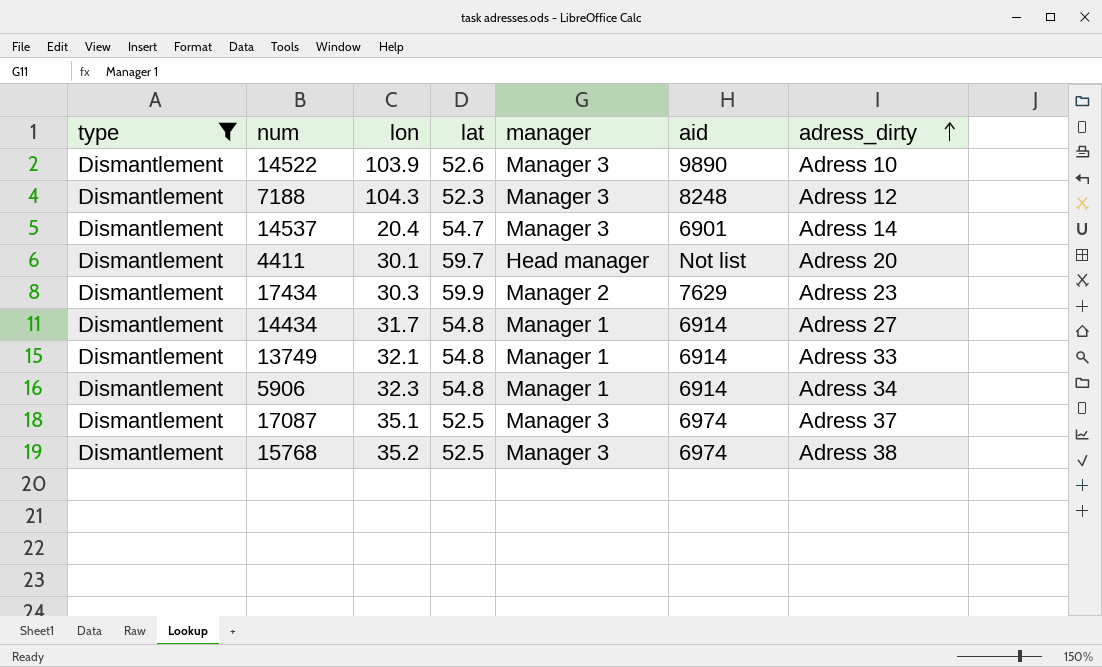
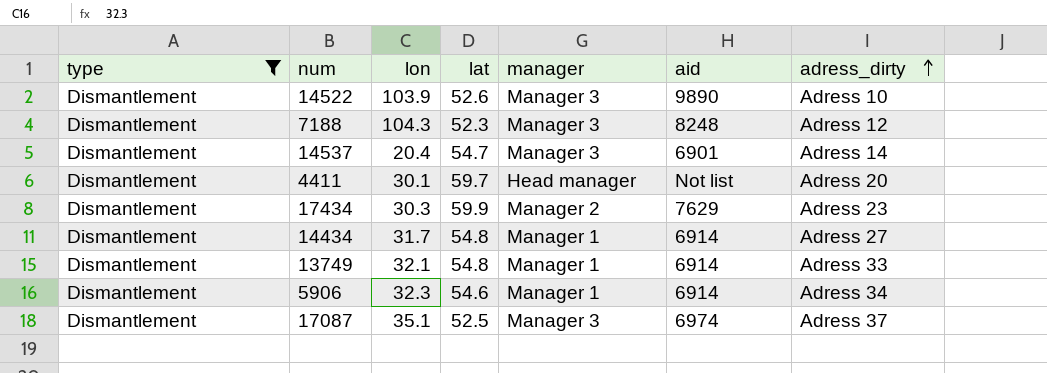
row 15768: Dismantlement | 35.2 | 52.5 | Manager 3 | 6974 | Adress 38 -> none
5906 | lat: 54.8 -> 54.6

